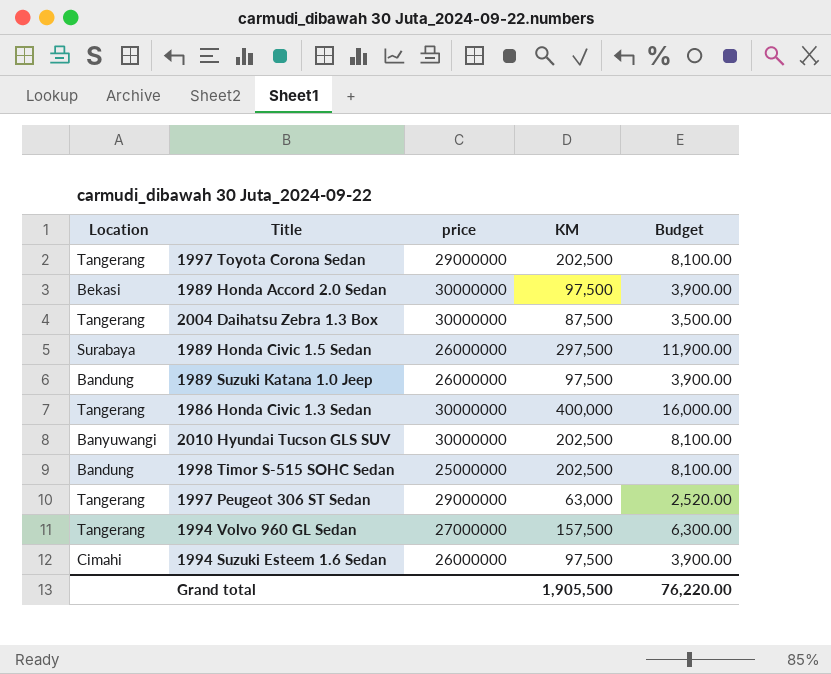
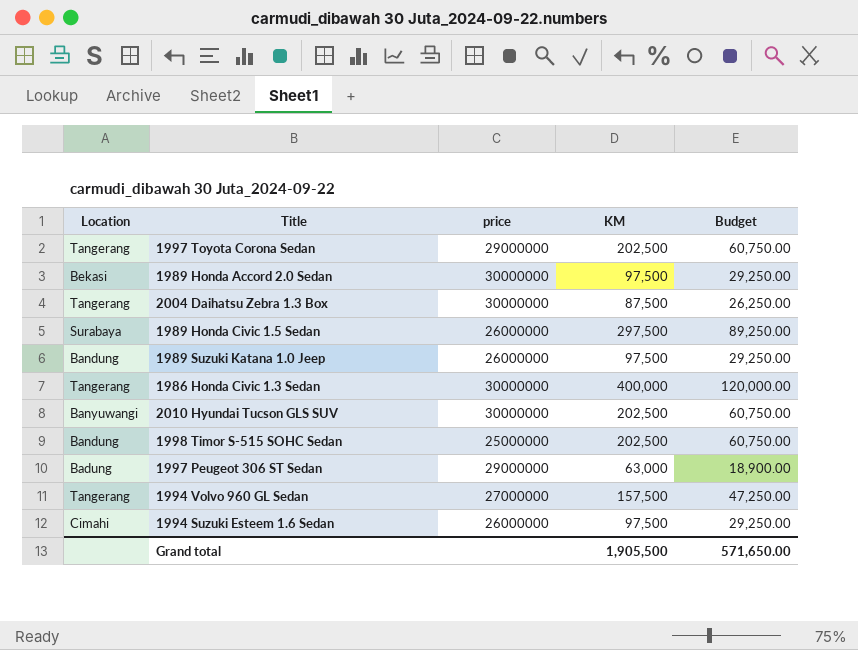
column Budget | formula: [KM] * 0.04 -> [KM] * 0.3
1997 Peugeot 306 ST Sedan | Location: Tangerang -> Badung
Grand total | Budget: 76,220.00 -> 571,650.00

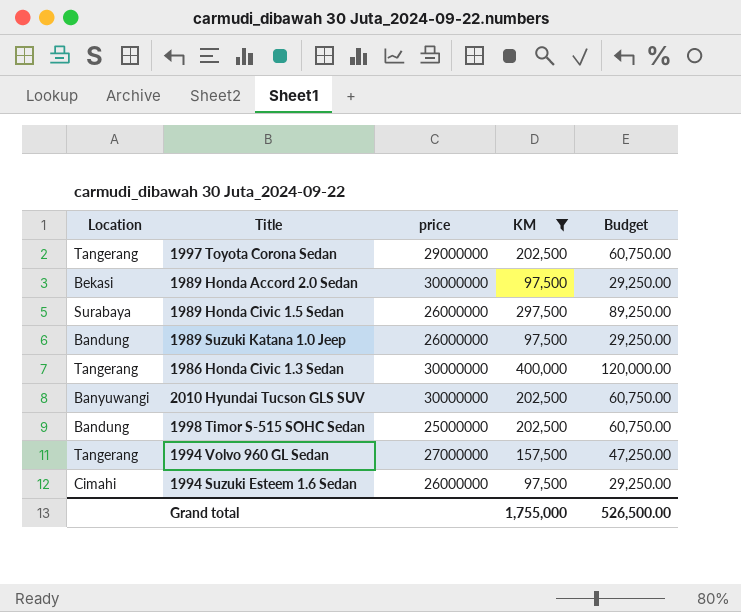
filter: none -> KM >= 97,500
Grand total | KM: 1,905,500 -> 1,755,000
Grand total | Budget: 571,650.00 -> 526,500.00

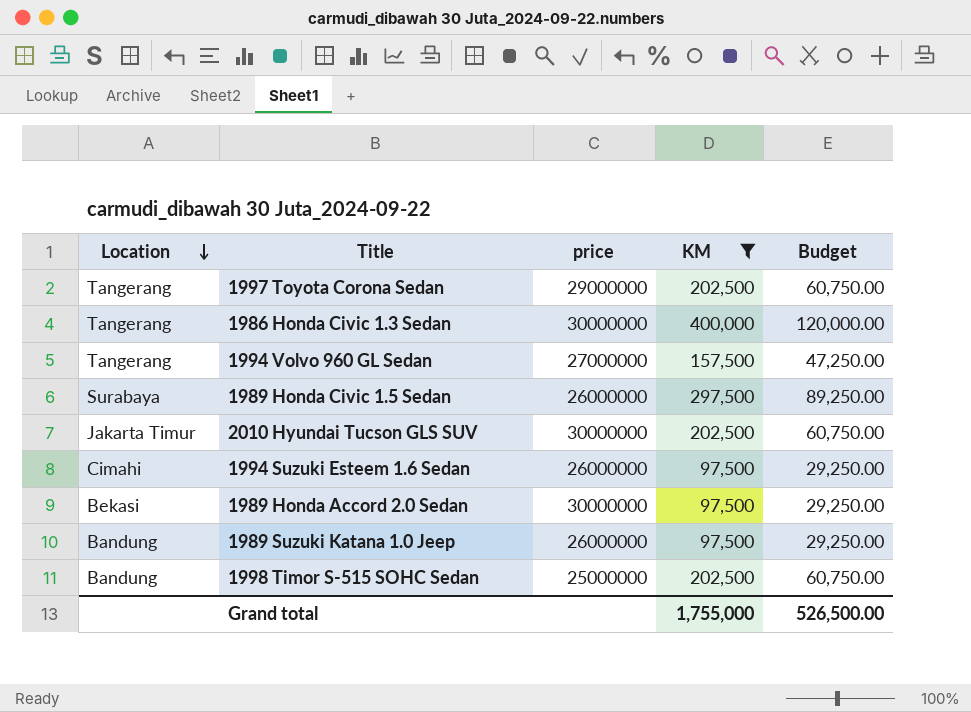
row order: none -> Location descending
2010 Hyundai Tucson GLS SUV | Location: Banyuwangi -> Jakarta Timur

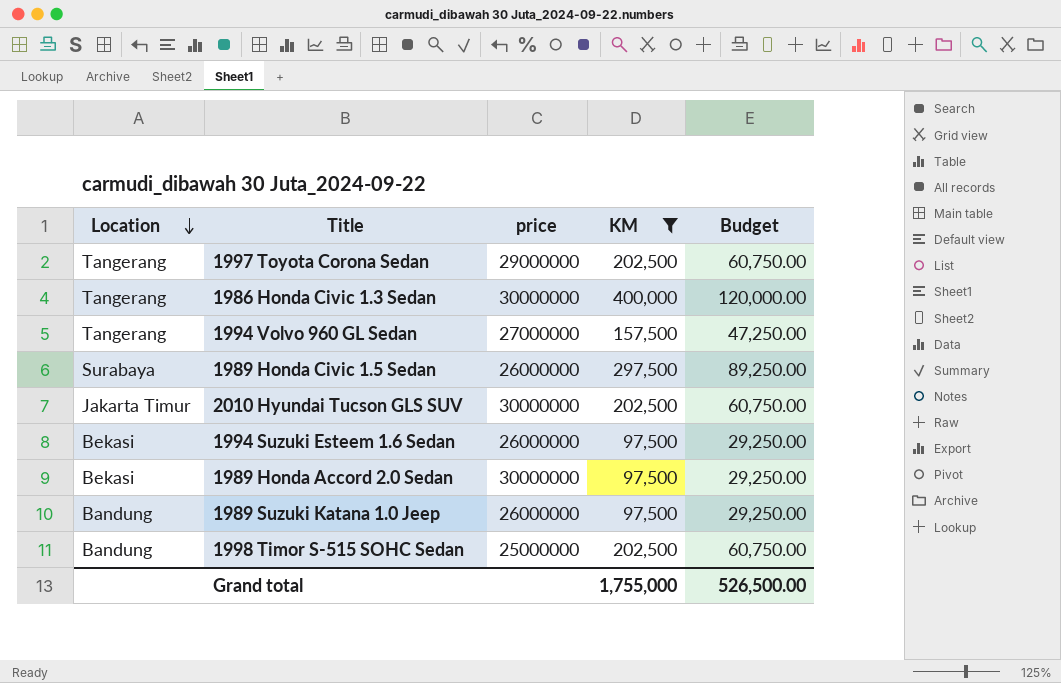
1994 Suzuki Esteem 1.6 Sedan | Location: Cimahi -> Bekasi

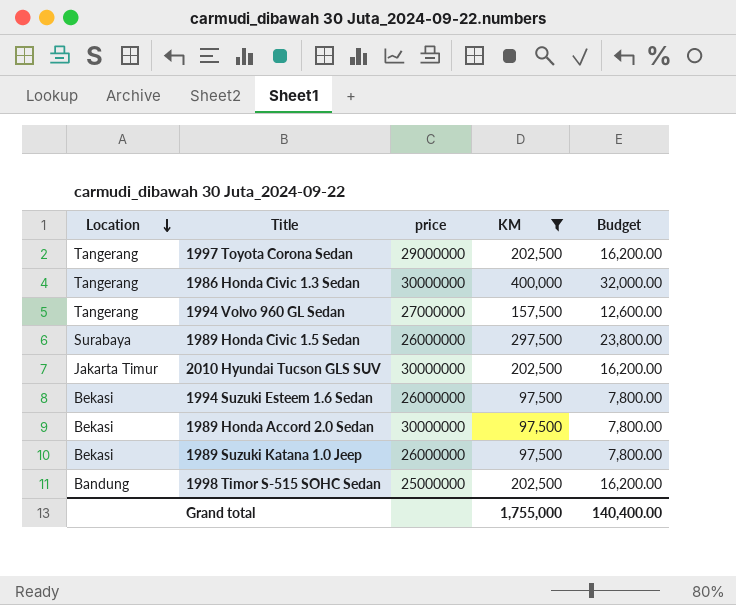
column Budget | formula: [KM] * 0.3 -> [KM] * 0.08
1989 Suzuki Katana 1.0 Jeep | Location: Bandung -> Bekasi
Grand total | Budget: 526,500.00 -> 140,400.00

